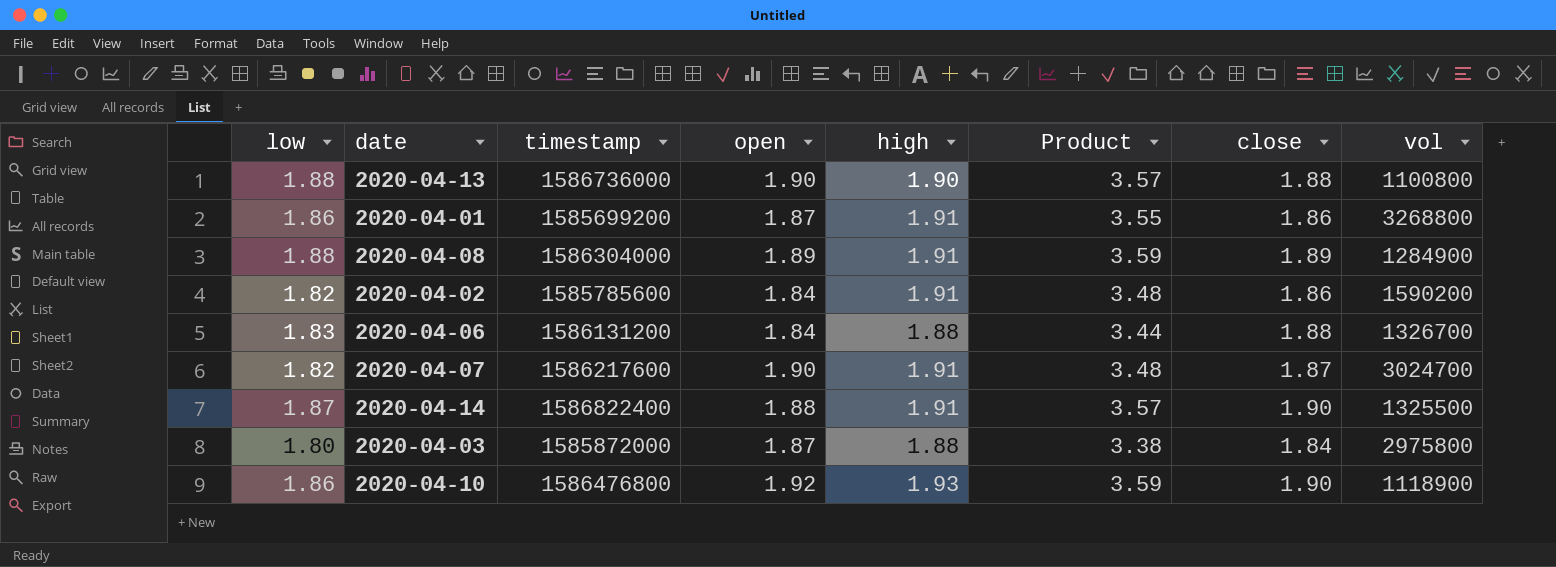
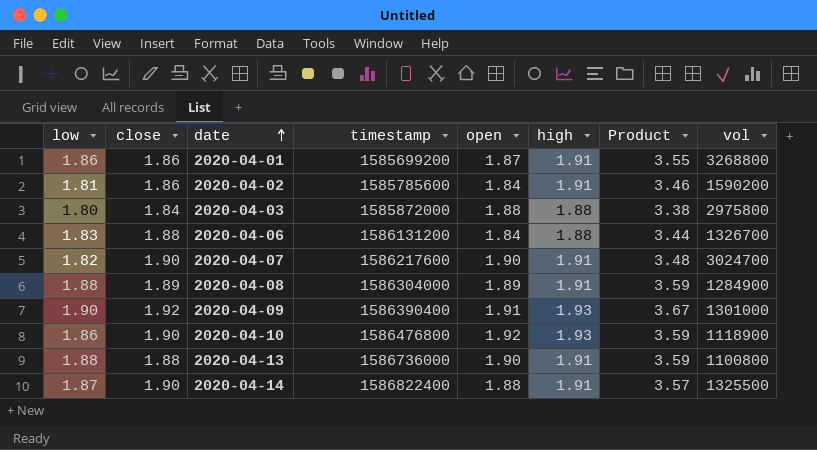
row order: none -> date ascending
column close | position: 7 -> 2
2020-04-02 | low: 1.82 -> 1.81
2020-04-02 | Product: 3.48 -> 3.46
2020-04-03 | open: 1.87 -> 1.88
2020-04-07 | close: 1.87 -> 1.90
row 2020-04-09: none -> 1.90 | 1.92 | 1586390400 | 1.91 | 1.93 | 3.67 | 1301000
2020-04-13 | high: 1.90 -> 1.91
2020-04-13 | Product: 3.57 -> 3.59

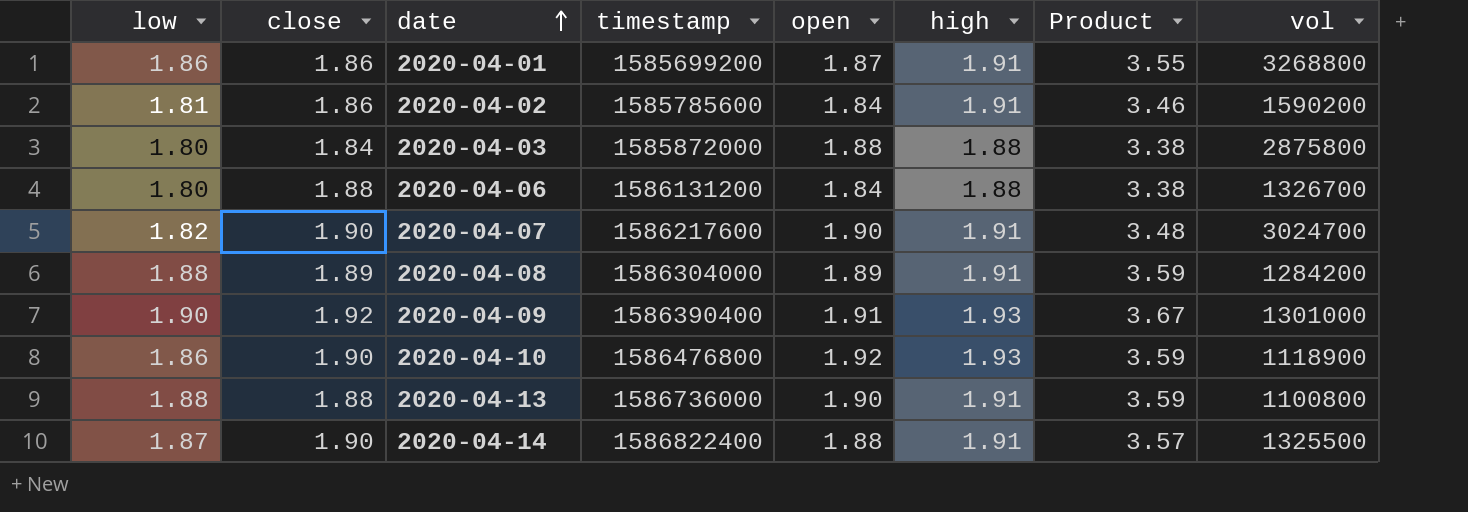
2020-04-03 | vol: 2975800 -> 2875800
2020-04-06 | low: 1.83 -> 1.80
2020-04-06 | Product: 3.44 -> 3.38
2020-04-08 | vol: 1284900 -> 1284200

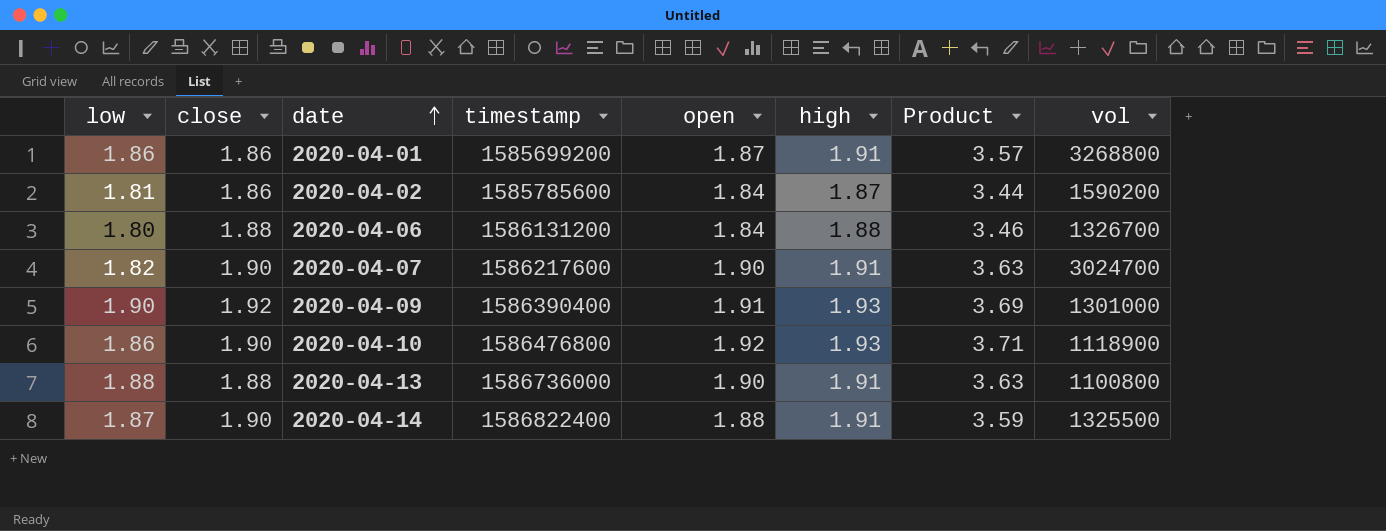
column Product | formula: [low] * [high] -> [open] * [high]
row 2020-04-03: 1.80 | 1.84 | 1585872000 | 1.88 | 1.88 | 3.38 | 2875800 -> none
row 2020-04-08: 1.88 | 1.89 | 1586304000 | 1.89 | 1.91 | 3.59 | 1284200 -> none
2020-04-02 | high: 1.91 -> 1.87

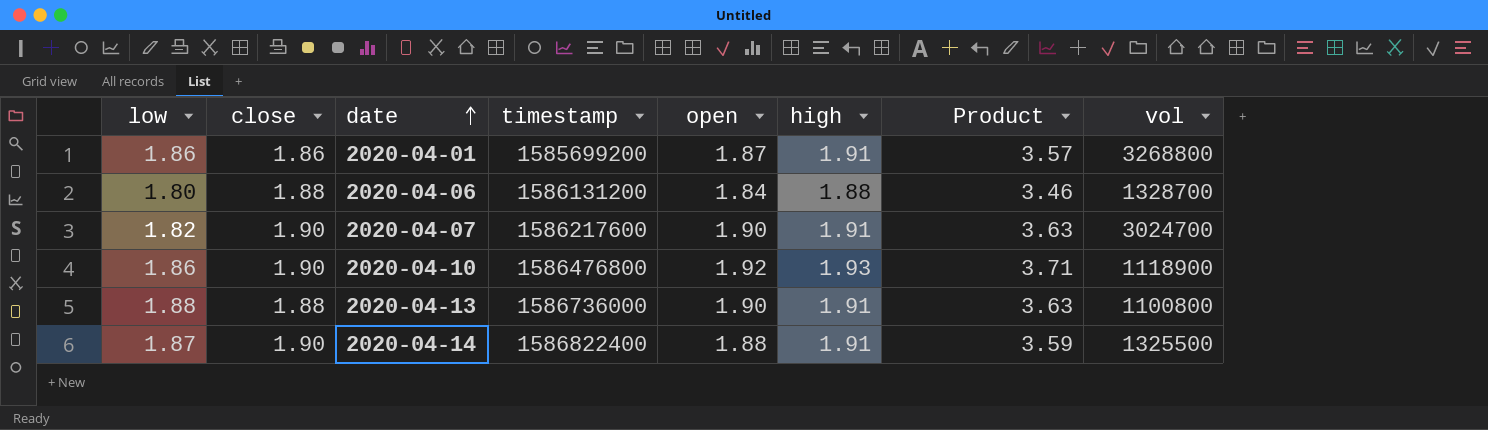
row 2020-04-02: 1.81 | 1.86 | 1585785600 | 1.84 | 1.87 | 3.44 | 1590200 -> none
row 2020-04-09: 1.90 | 1.92 | 1586390400 | 1.91 | 1.93 | 3.69 | 1301000 -> none
2020-04-06 | vol: 1326700 -> 1328700

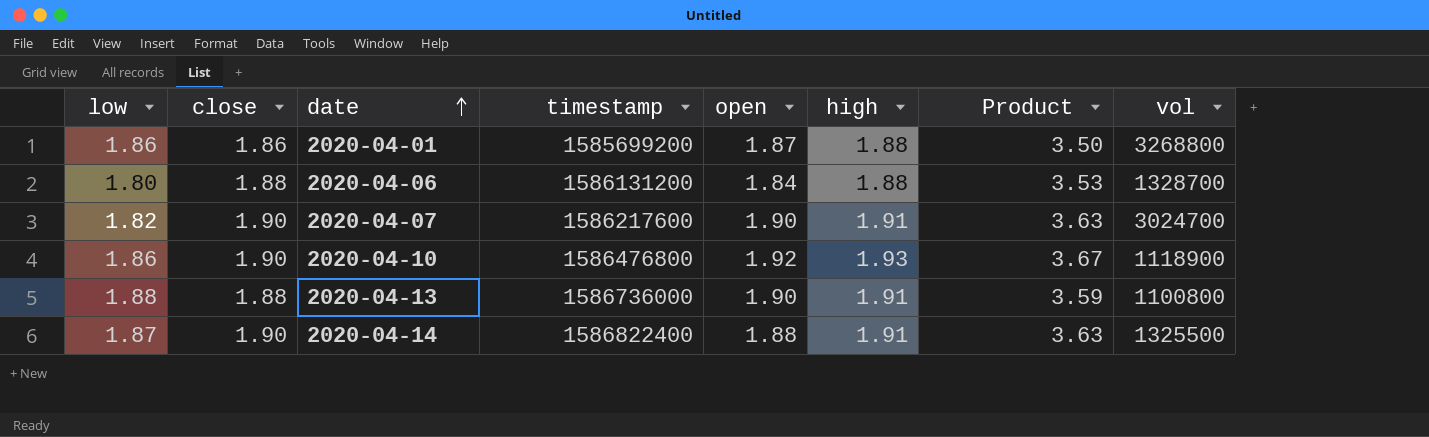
column Product | formula: [open] * [high] -> [close] * [high]
2020-04-01 | high: 1.91 -> 1.88

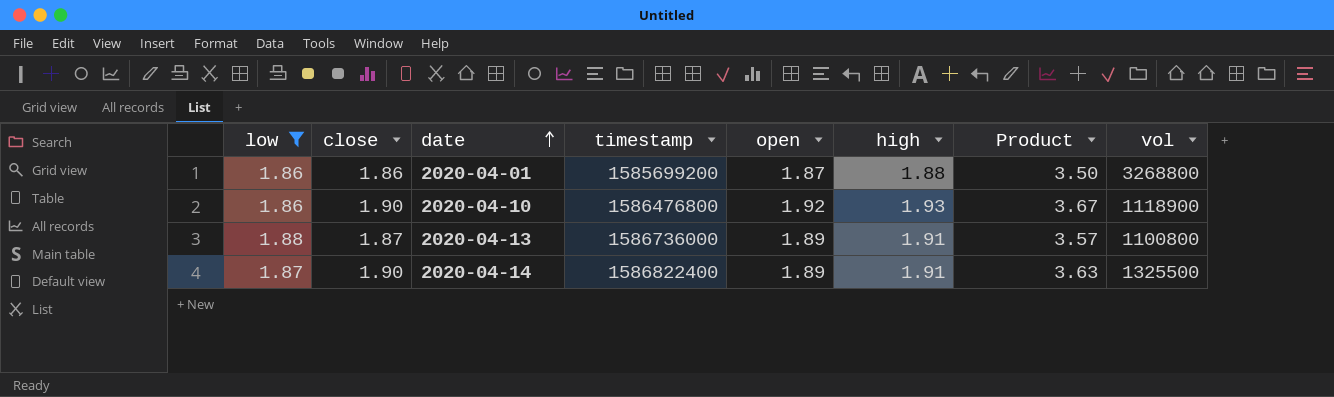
filter: none -> low >= 1.86
2020-04-13 | close: 1.88 -> 1.87
2020-04-13 | open: 1.90 -> 1.89
2020-04-13 | Product: 3.59 -> 3.57
2020-04-14 | open: 1.88 -> 1.89

